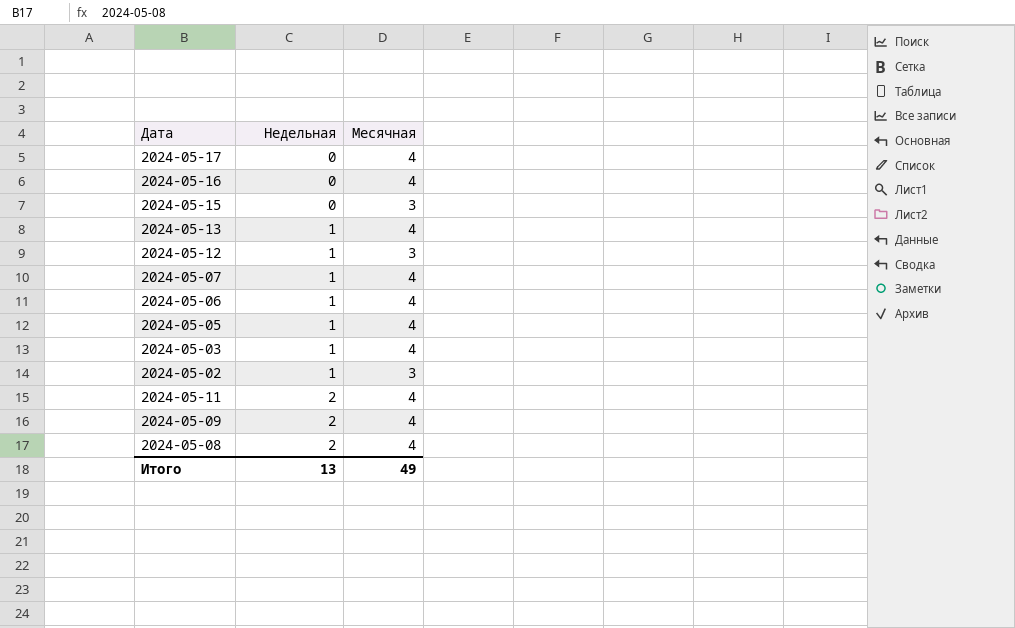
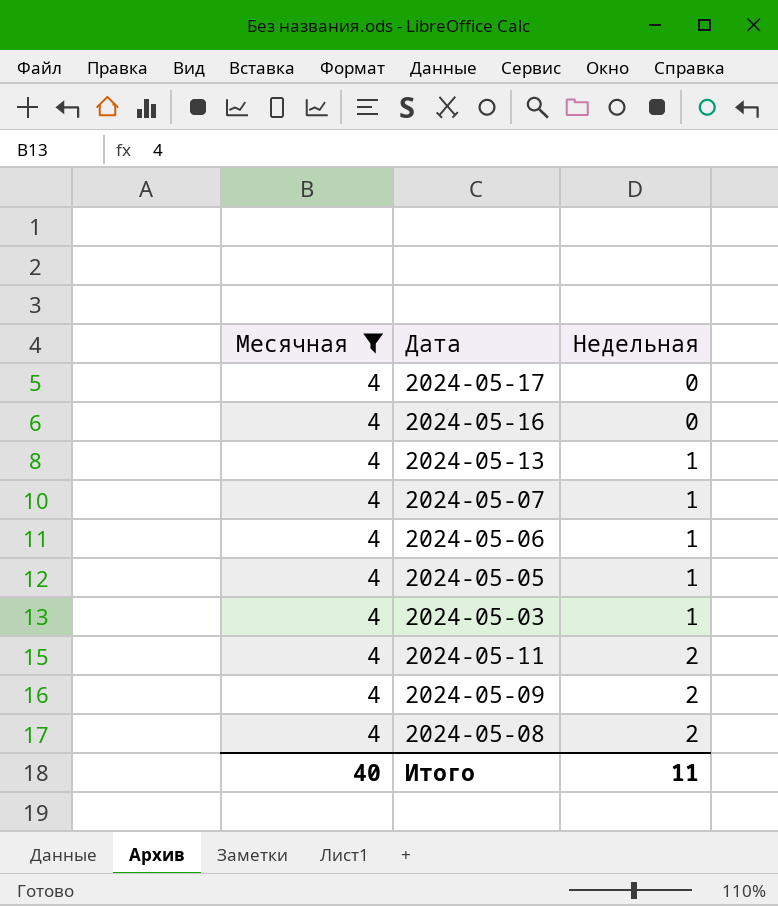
filter: none -> Месячная = 4
column Месячная | position: 3 -> 1
Итого | Месячная: 49 -> 40
Итого | Недельная: 13 -> 11

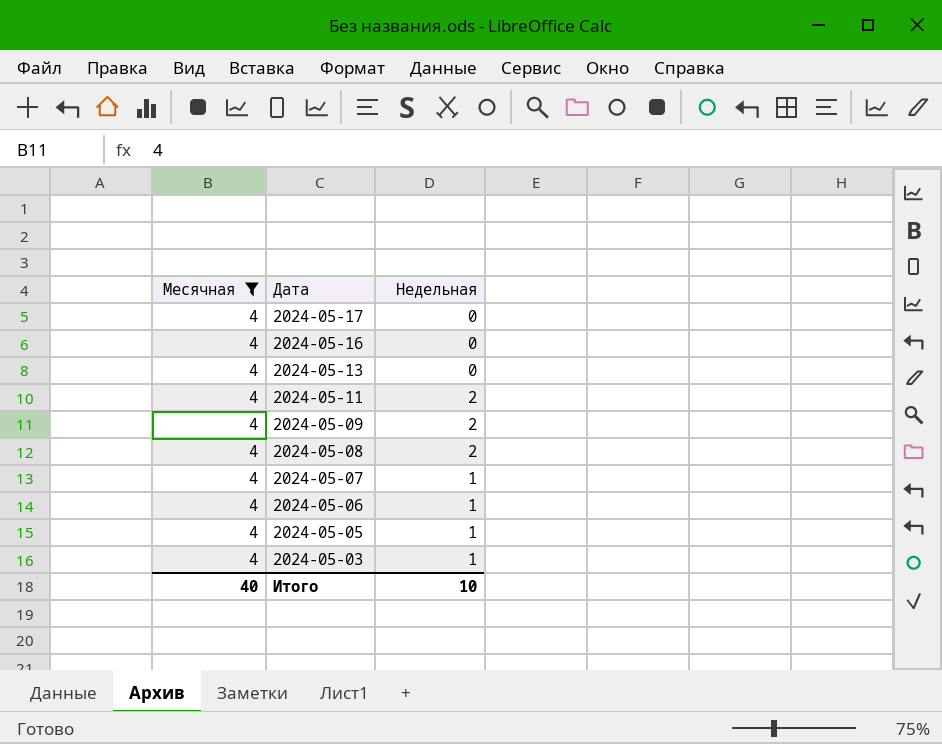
row order: Недельная ascending -> Дата descending
2024-05-13 | Недельная: 1 -> 0
Итого | Недельная: 11 -> 10

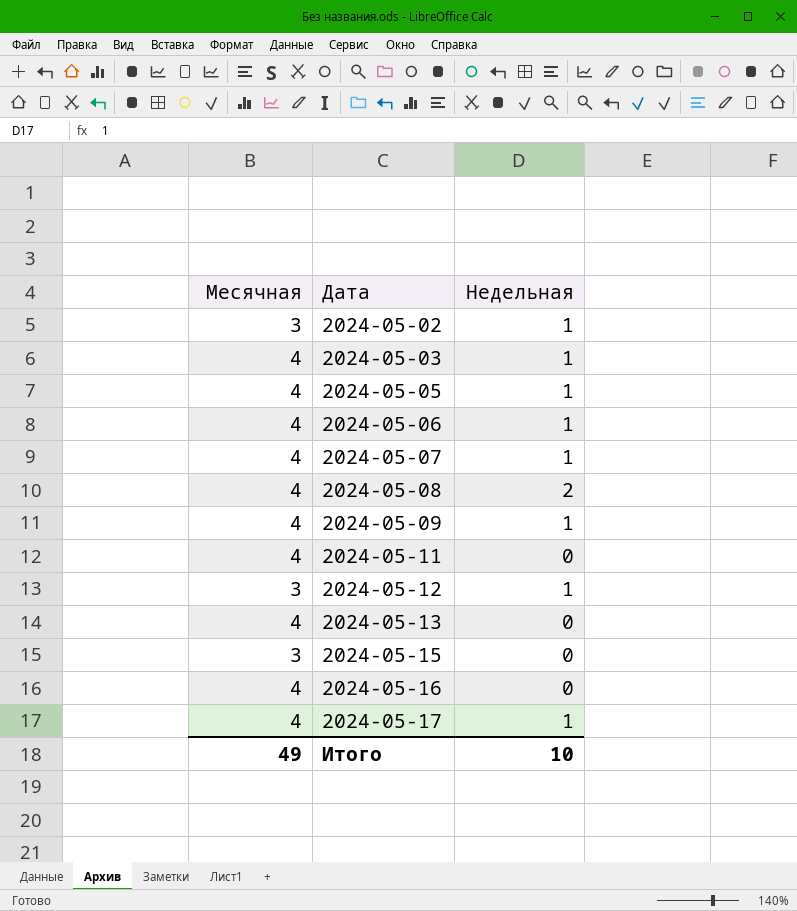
filter: Месячная = 4 -> none
row order: Дата descending -> Дата ascending
2024-05-09 | Недельная: 2 -> 1
2024-05-11 | Недельная: 2 -> 0
2024-05-17 | Недельная: 0 -> 1
Итого | Месячная: 40 -> 49

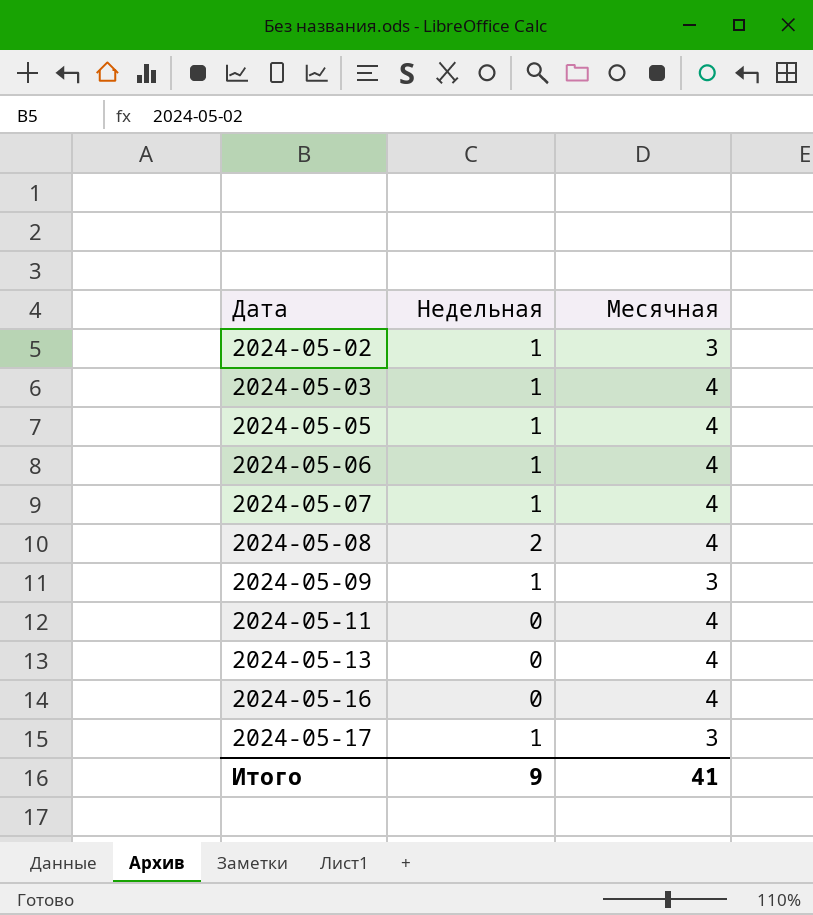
column Месячная | position: 1 -> 3
row 2024-05-12: 3 | 1 -> none
row 2024-05-15: 3 | 0 -> none
2024-05-09 | Месячная: 4 -> 3
2024-05-17 | Месячная: 4 -> 3
Итого | Недельная: 10 -> 9
Итого | Месячная: 49 -> 41

